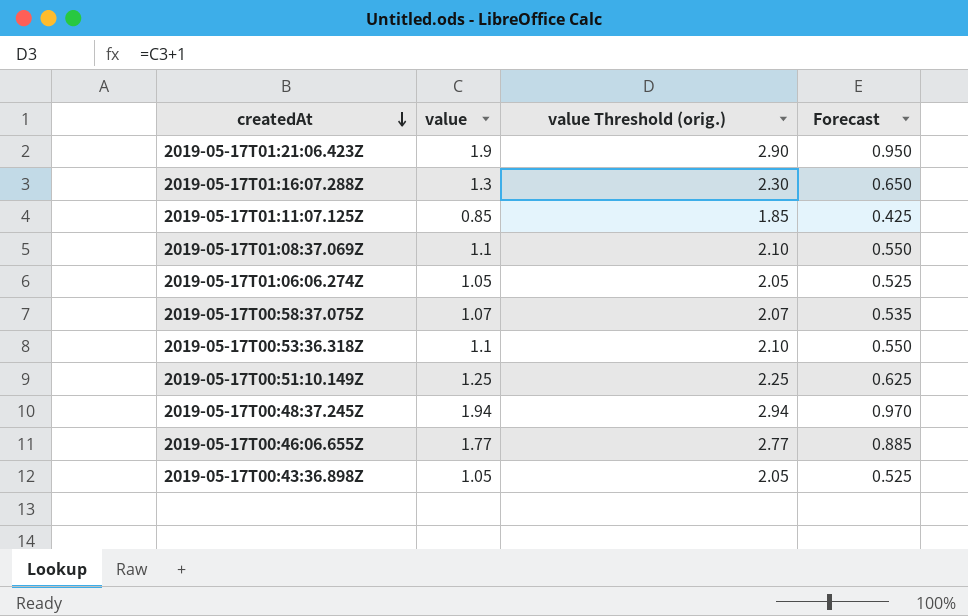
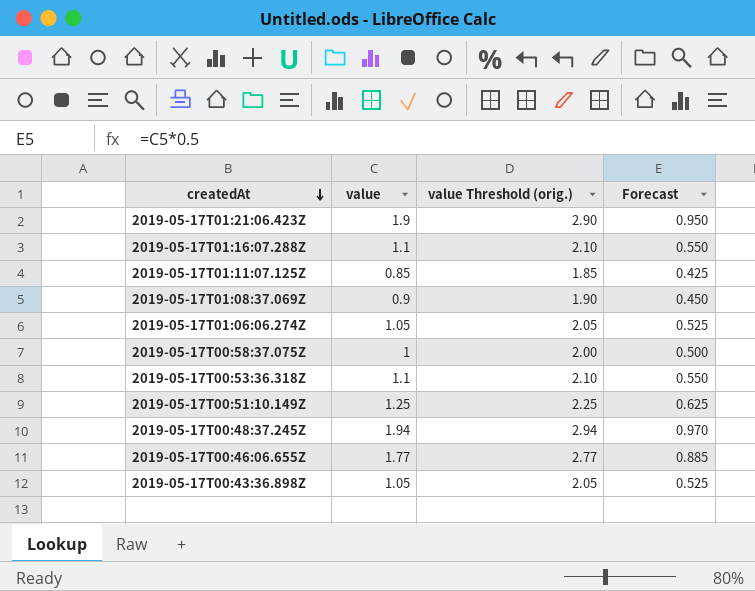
2019-05-17T01:16:07.288Z | value: 1.3 -> 1.1
2019-05-17T01:16:07.288Z | value Threshold (orig.): 2.30 -> 2.10
2019-05-17T01:16:07.288Z | Forecast: 0.650 -> 0.550
2019-05-17T01:08:37.069Z | value: 1.1 -> 0.9
2019-05-17T01:08:37.069Z | value Threshold (orig.): 2.10 -> 1.90
2019-05-17T01:08:37.069Z | Forecast: 0.550 -> 0.450
2019-05-17T00:58:37.075Z | value: 1.07 -> 1
2019-05-17T00:58:37.075Z | value Threshold (orig.): 2.07 -> 2.00
2019-05-17T00:58:37.075Z | Forecast: 0.535 -> 0.500

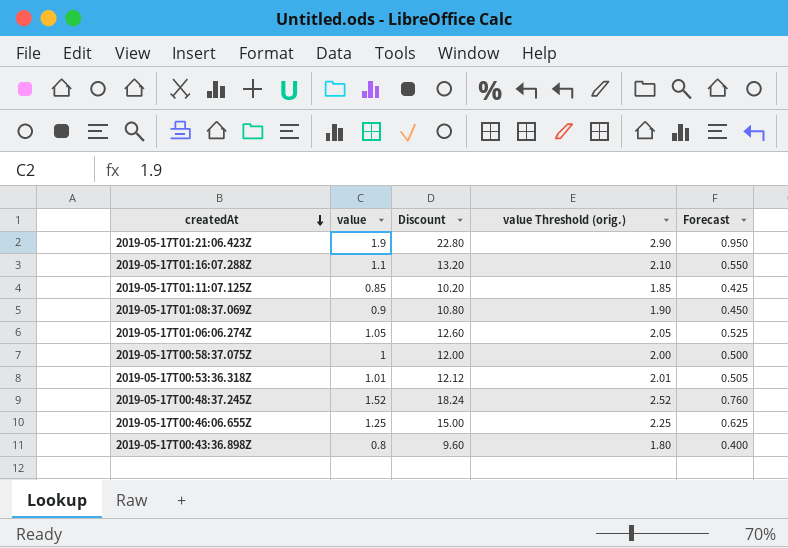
column Discount | formula: none -> [value] * 12
row 2019-05-17T00:51:10.149Z: 1.25 | 2.25 | 0.625 -> none
2019-05-17T00:53:36.318Z | value: 1.1 -> 1.01
2019-05-17T00:53:36.318Z | value Threshold (orig.): 2.10 -> 2.01
2019-05-17T00:53:36.318Z | Forecast: 0.550 -> 0.505
2019-05-17T00:48:37.245Z | value: 1.94 -> 1.52
2019-05-17T00:48:37.245Z | value Threshold (orig.): 2.94 -> 2.52
2019-05-17T00:48:37.245Z | Forecast: 0.970 -> 0.760
2019-05-17T00:46:06.655Z | value: 1.77 -> 1.25
2019-05-17T00:46:06.655Z | value Threshold (orig.): 2.77 -> 2.25
2019-05-17T00:46:06.655Z | Forecast: 0.885 -> 0.625
2019-05-17T00:43:36.898Z | value: 1.05 -> 0.8
2019-05-17T00:43:36.898Z | value Threshold (orig.): 2.05 -> 1.80
2019-05-17T00:43:36.898Z | Forecast: 0.525 -> 0.400

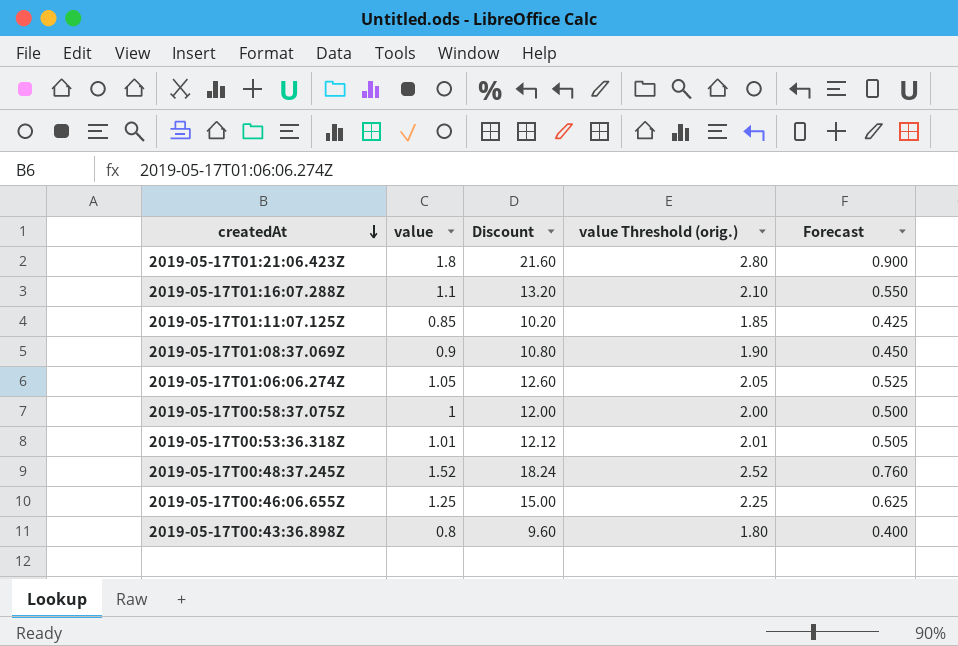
2019-05-17T01:21:06.423Z | value: 1.9 -> 1.8
2019-05-17T01:21:06.423Z | Discount: 22.80 -> 21.60
2019-05-17T01:21:06.423Z | value Threshold (orig.): 2.90 -> 2.80
2019-05-17T01:21:06.423Z | Forecast: 0.950 -> 0.900

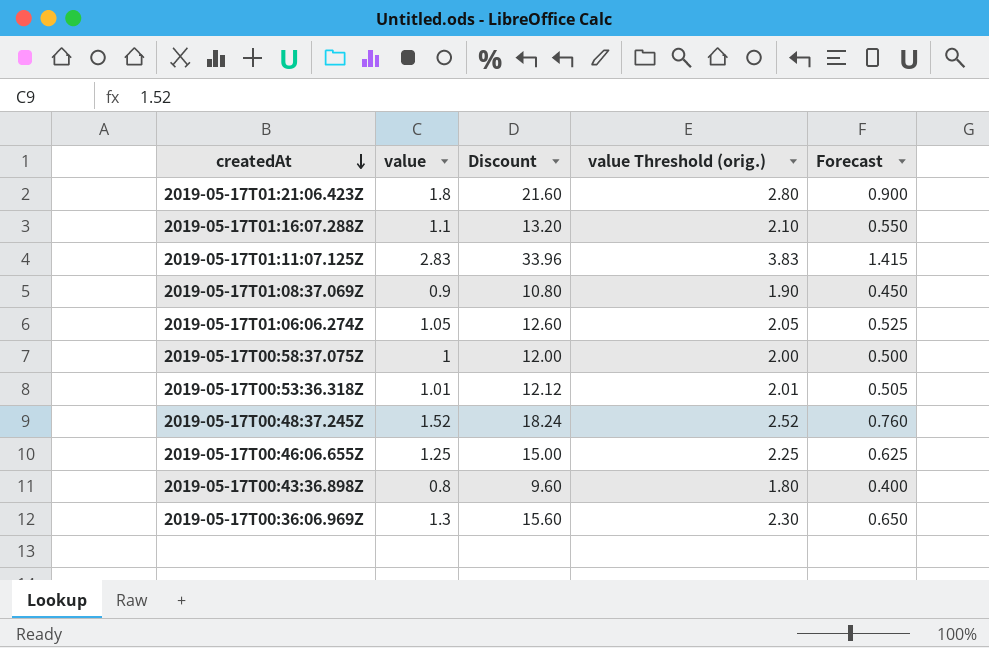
2019-05-17T01:11:07.125Z | value: 0.85 -> 2.83
2019-05-17T01:11:07.125Z | Discount: 10.20 -> 33.96
2019-05-17T01:11:07.125Z | value Threshold (orig.): 1.85 -> 3.83
2019-05-17T01:11:07.125Z | Forecast: 0.425 -> 1.415
row 2019-05-17T00:36:06.969Z: none -> 1.3 | 15.60 | 2.30 | 0.650

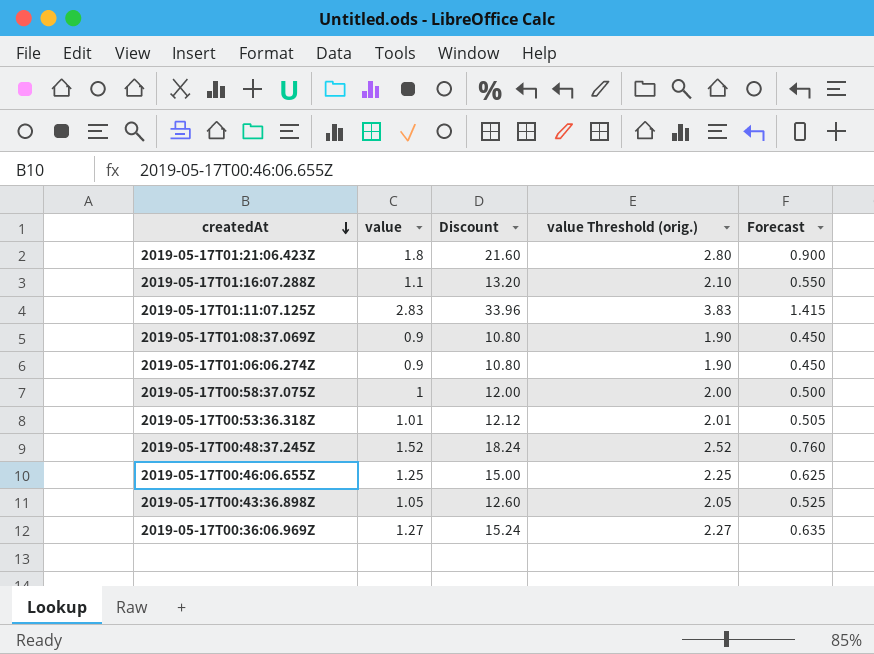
2019-05-17T01:06:06.274Z | value: 1.05 -> 0.9
2019-05-17T01:06:06.274Z | Discount: 12.60 -> 10.80
2019-05-17T01:06:06.274Z | value Threshold (orig.): 2.05 -> 1.90
2019-05-17T01:06:06.274Z | Forecast: 0.525 -> 0.450
2019-05-17T00:43:36.898Z | value: 0.8 -> 1.05
2019-05-17T00:43:36.898Z | Discount: 9.60 -> 12.60
2019-05-17T00:43:36.898Z | value Threshold (orig.): 1.80 -> 2.05
2019-05-17T00:43:36.898Z | Forecast: 0.400 -> 0.525
2019-05-17T00:36:06.969Z | value: 1.3 -> 1.27
2019-05-17T00:36:06.969Z | Discount: 15.60 -> 15.24
2019-05-17T00:36:06.969Z | value Threshold (orig.): 2.30 -> 2.27
2019-05-17T00:36:06.969Z | Forecast: 0.650 -> 0.635

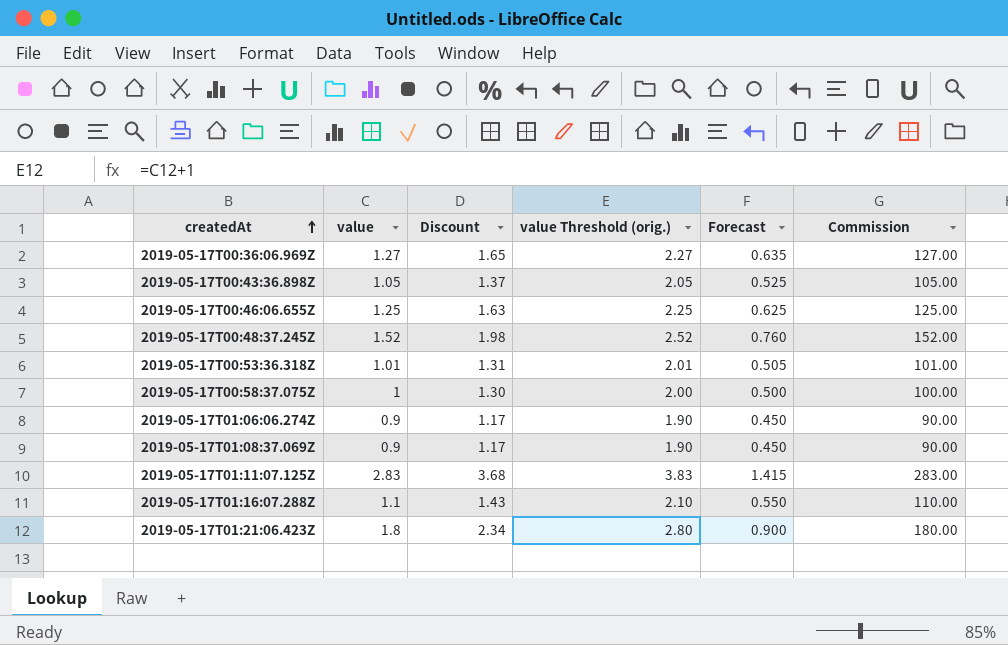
row order: createdAt descending -> createdAt ascending
column Discount | formula: [value] * 12 -> [value] * 1.3
column Commission | formula: none -> [value] * 100

